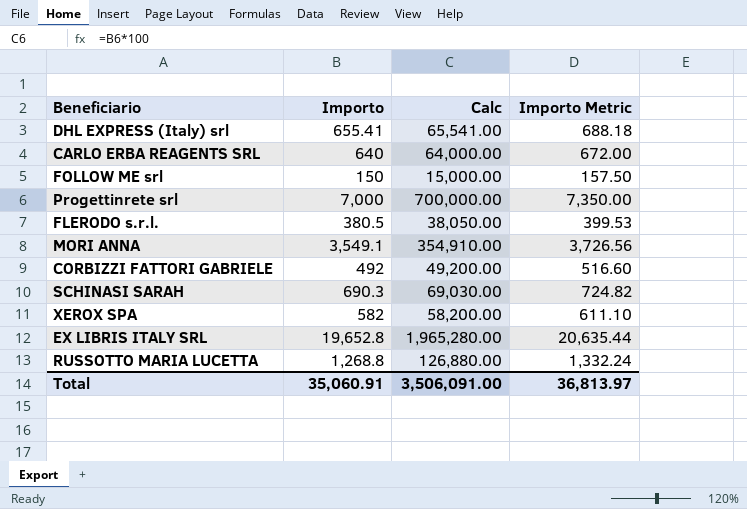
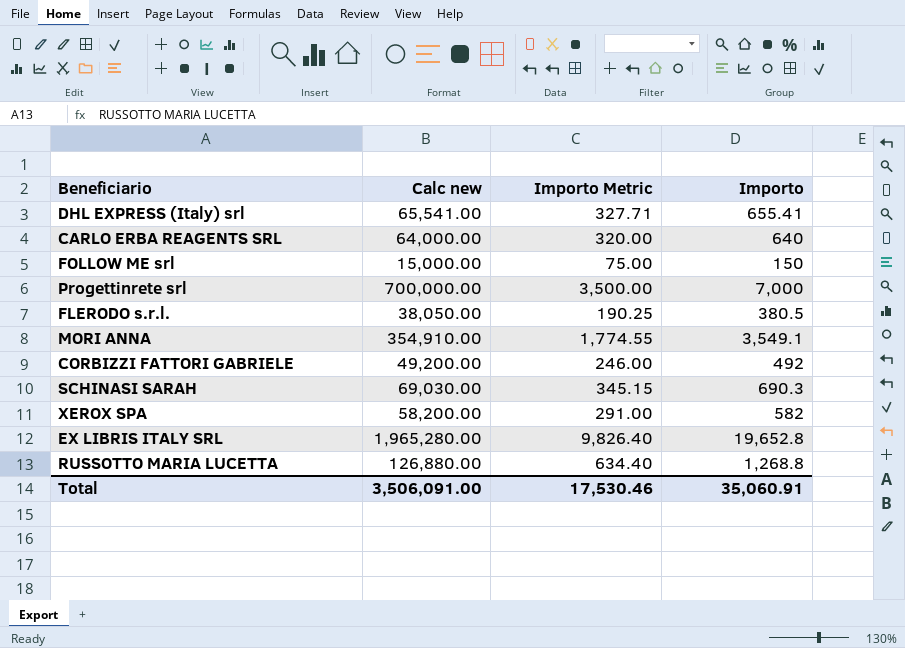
column name: Calc -> Calc new
column Importo Metric | formula: [Importo] * 1.05 -> [Importo] * 0.5
column Importo | position: 2 -> 4
Total | Importo Metric: 36,813.97 -> 17,530.46

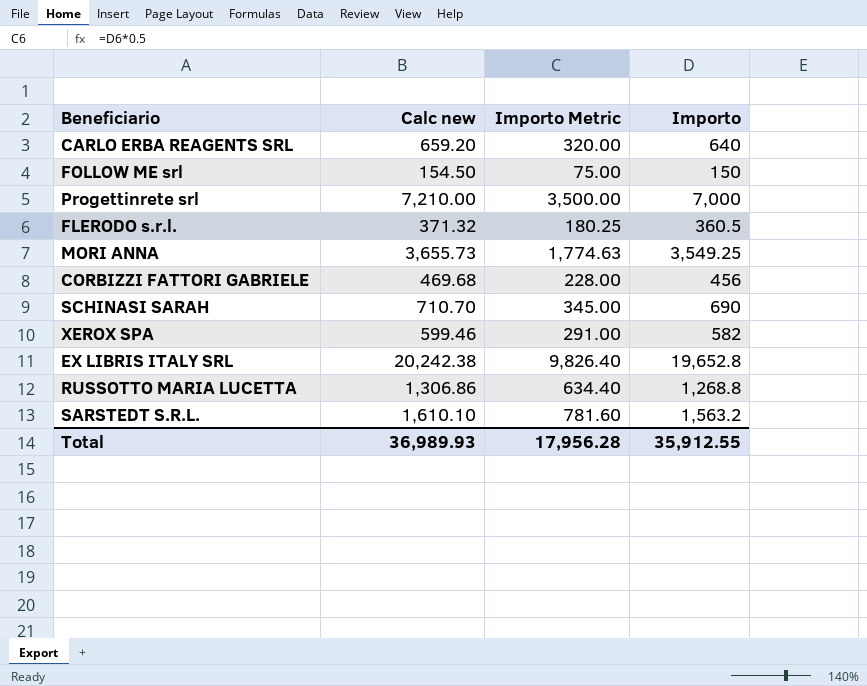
column Calc new | formula: [Importo] * 100 -> [Importo] * 1.03
row DHL EXPRESS (Italy) srl: 65,541.00 | 327.71 | 655.41 -> none
FLERODO s.r.l. | Importo Metric: 190.25 -> 180.25
FLERODO s.r.l. | Importo: 380.5 -> 360.5
MORI ANNA | Importo Metric: 1,774.55 -> 1,774.63
MORI ANNA | Importo: 3,549.1 -> 3,549.25
CORBIZZI FATTORI GABRIELE | Importo Metric: 246.00 -> 228.00
CORBIZZI FATTORI GABRIELE | Importo: 492 -> 456
SCHINASI SARAH | Importo Metric: 345.15 -> 345.00
SCHINASI SARAH | Importo: 690.3 -> 690
row SARSTEDT S.R.L.: none -> 1,610.10 | 781.60 | 1,563.2
Total | Calc new: 3,506,091.00 -> 36,989.93
Total | Importo Metric: 17,530.46 -> 17,956.28
Total | Importo: 35,060.91 -> 35,912.55

